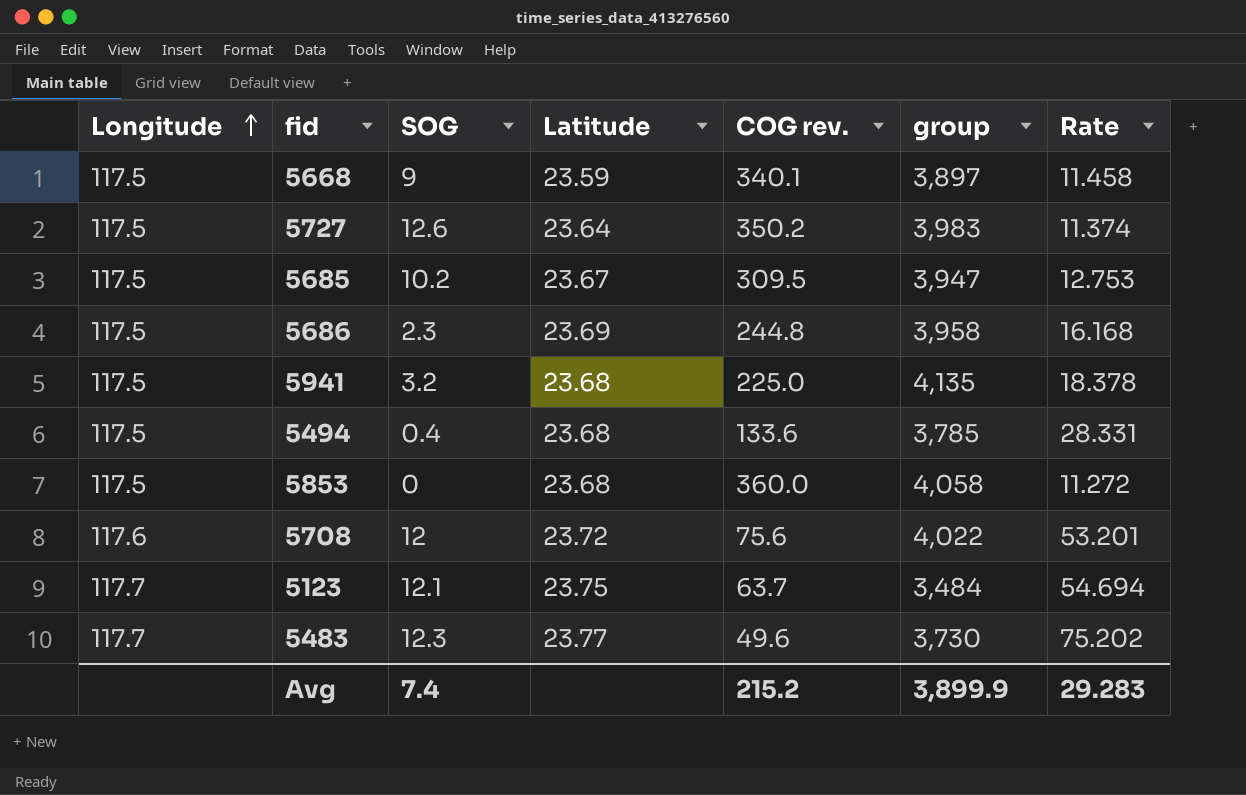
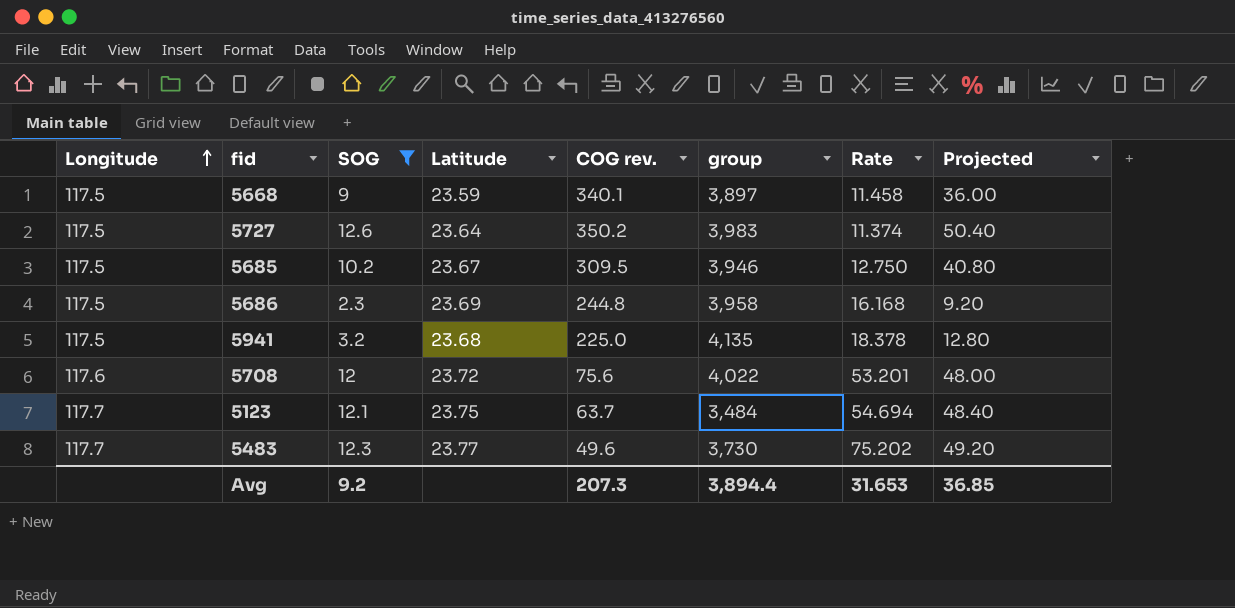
filter: none -> SOG >= 2.3
column Projected | formula: none -> [SOG] * 4
5685 | group: 3,947 -> 3,946
5685 | Rate: 12.753 -> 12.750
Avg | SOG: 7.4 -> 9.2
Avg | COG rev.: 215.2 -> 207.3
Avg | group: 3,899.9 -> 3,894.4
Avg | Rate: 29.283 -> 31.653

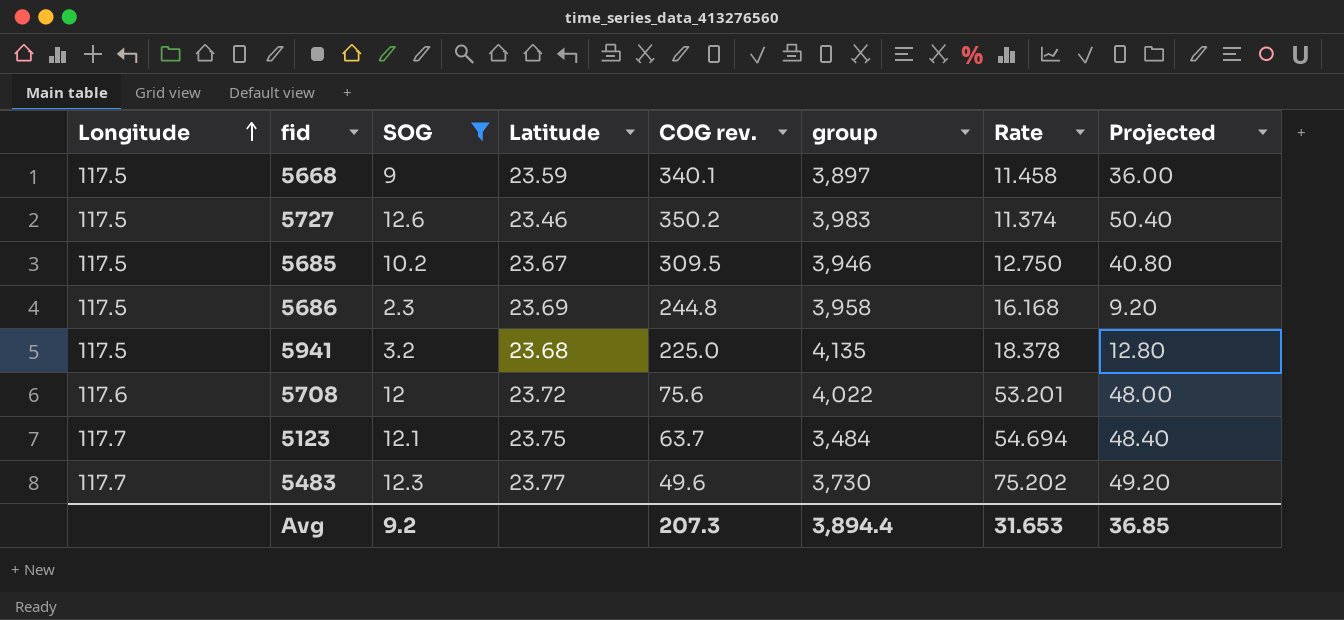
5727 | Latitude: 23.64 -> 23.46

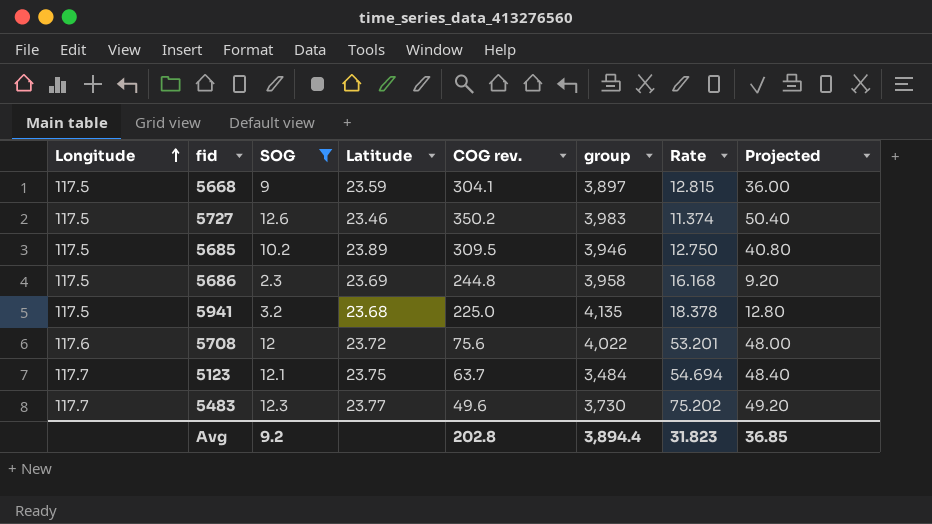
5668 | COG rev.: 340.1 -> 304.1
5668 | Rate: 11.458 -> 12.815
5685 | Latitude: 23.67 -> 23.89
Avg | COG rev.: 207.3 -> 202.8
Avg | Rate: 31.653 -> 31.823

